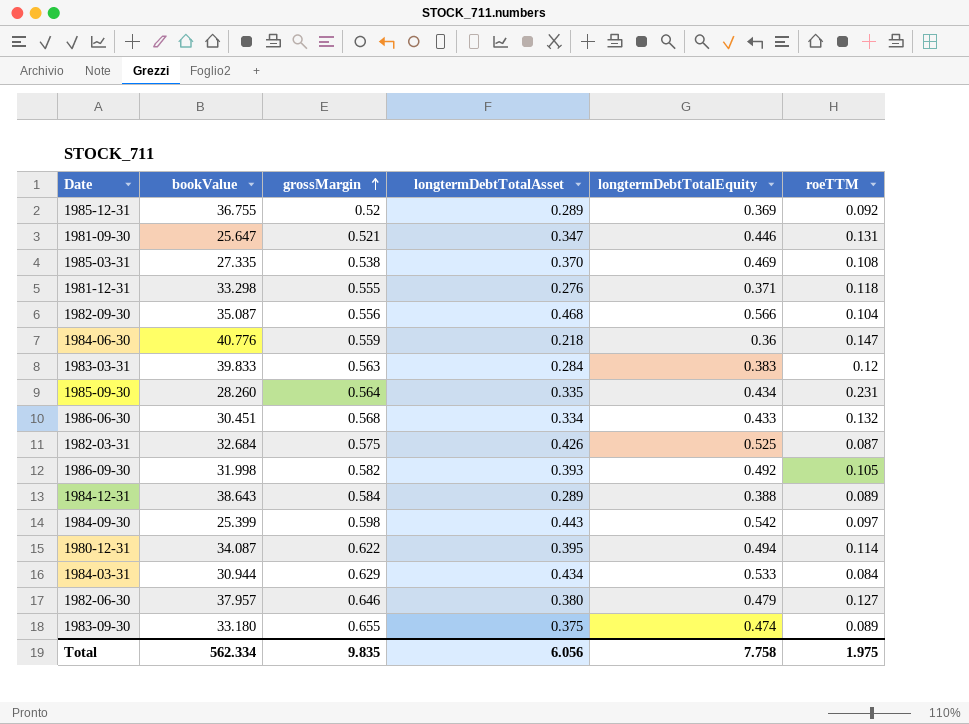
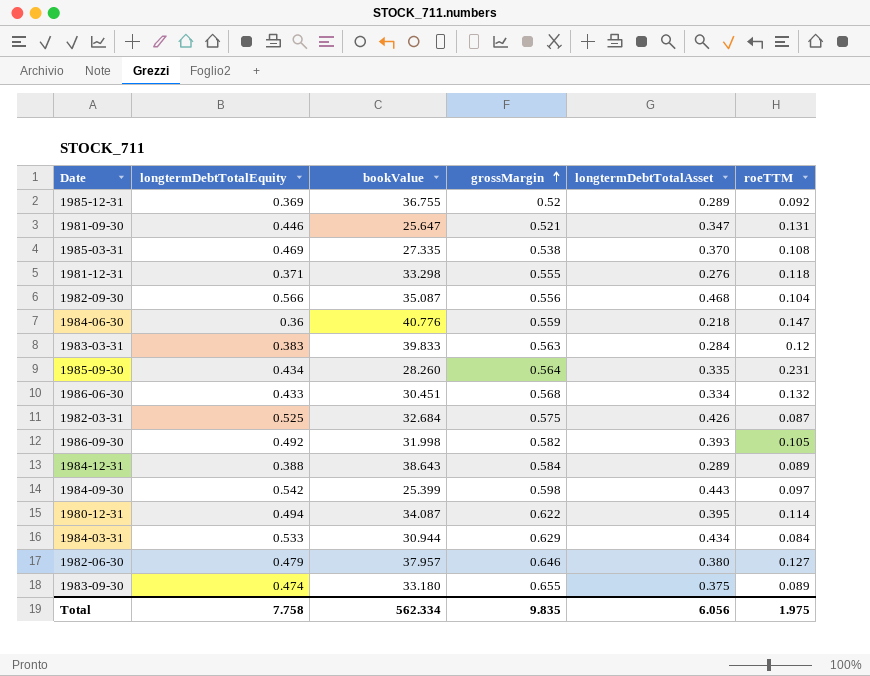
column longtermDebtTotalEquity | position: 5 -> 2

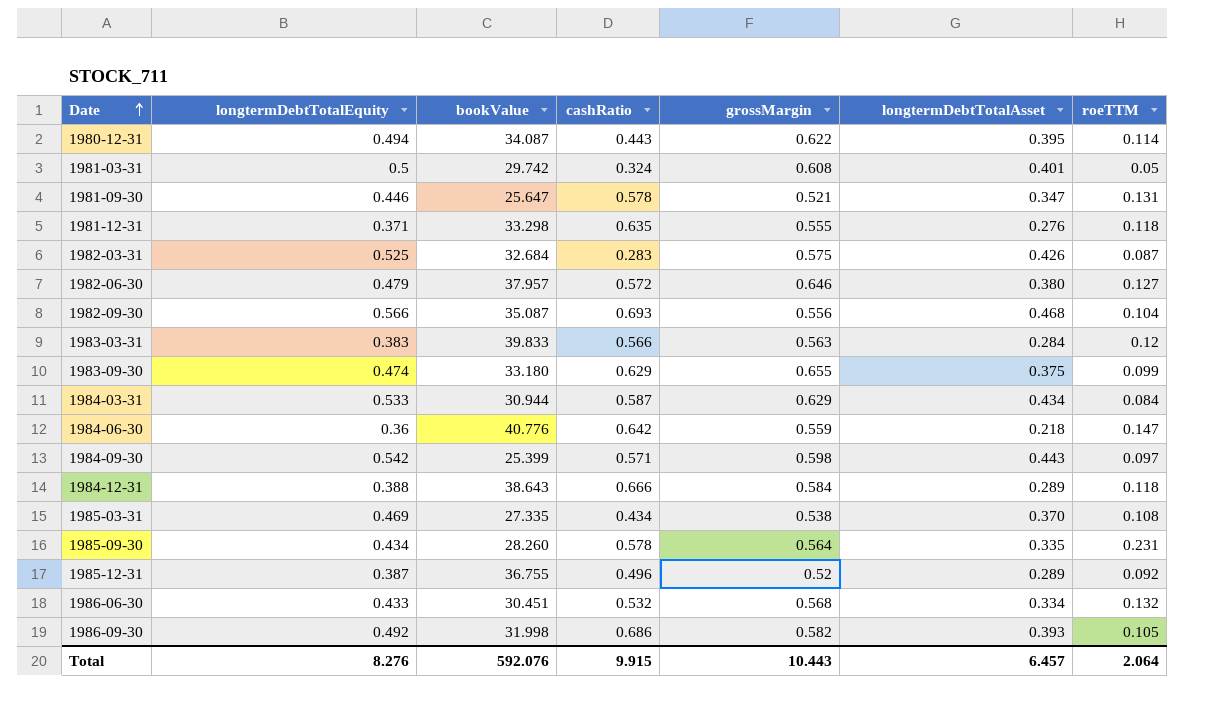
row order: grossMargin ascending -> Date ascending
column cashRatio | position: none -> 4
row 1981-03-31: none -> 0.5 | 29.742 | 0.324 | 0.608 | 0.401 | 0.05
1983-09-30 | roeTTM: 0.089 -> 0.099
1984-12-31 | roeTTM: 0.089 -> 0.118
1985-12-31 | longtermDebtTotalEquity: 0.369 -> 0.387
Total | longtermDebtTotalEquity: 7.758 -> 8.276
Total | bookValue: 562.334 -> 592.076
Total | grossMargin: 9.835 -> 10.443
Total | longtermDebtTotalAsset: 6.056 -> 6.457
Total | roeTTM: 1.975 -> 2.064

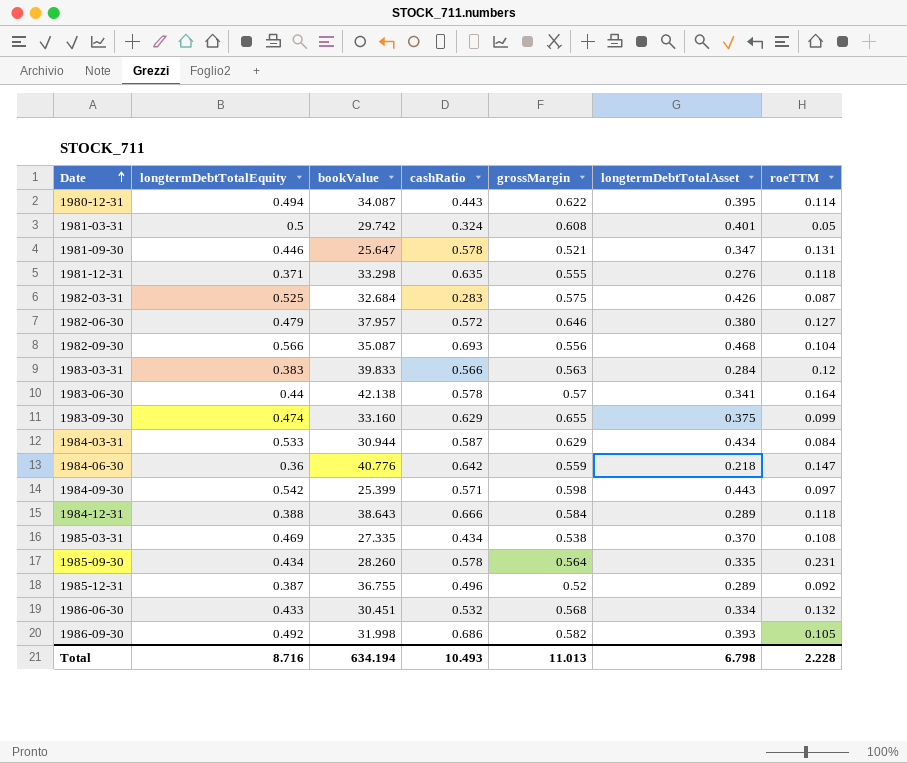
row 1983-06-30: none -> 0.44 | 42.138 | 0.578 | 0.57 | 0.341 | 0.164
1983-09-30 | bookValue: 33.180 -> 33.160
Total | longtermDebtTotalEquity: 8.276 -> 8.716
Total | bookValue: 592.076 -> 634.194
Total | cashRatio: 9.915 -> 10.493
Total | grossMargin: 10.443 -> 11.013
Total | longtermDebtTotalAsset: 6.457 -> 6.798
Total | roeTTM: 2.064 -> 2.228

